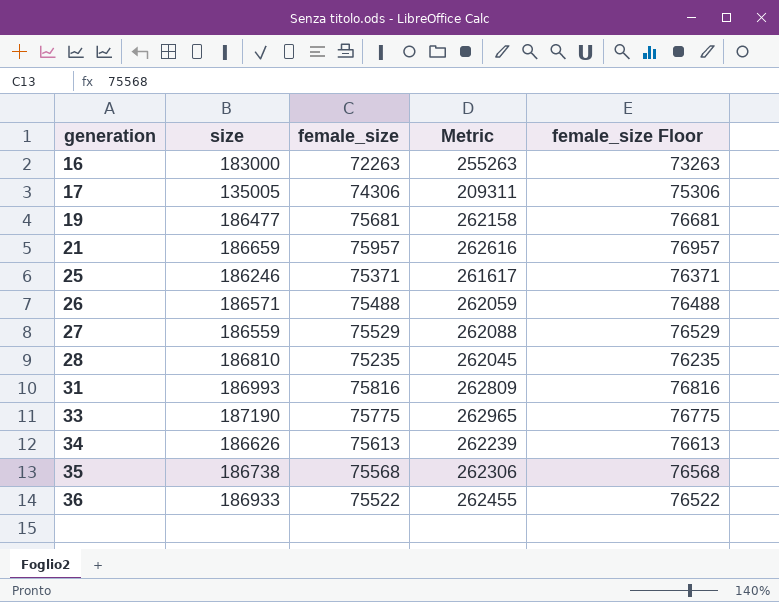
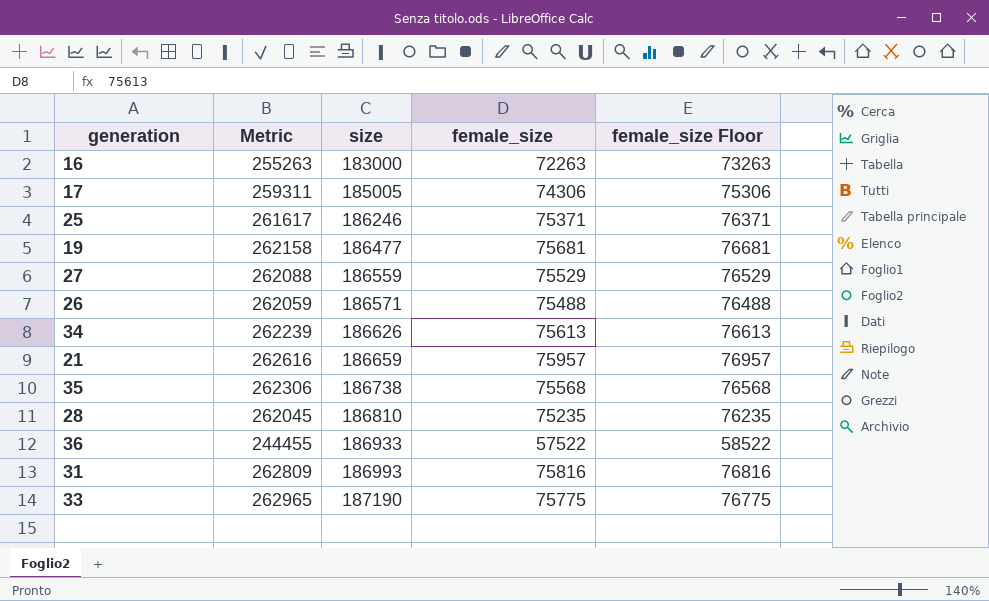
row order: generation ascending -> size ascending
column Metric | position: 4 -> 2
17 | Metric: 209311 -> 259311
17 | size: 135005 -> 185005
36 | Metric: 262455 -> 244455
36 | female_size: 75522 -> 57522
36 | female_size Floor: 76522 -> 58522

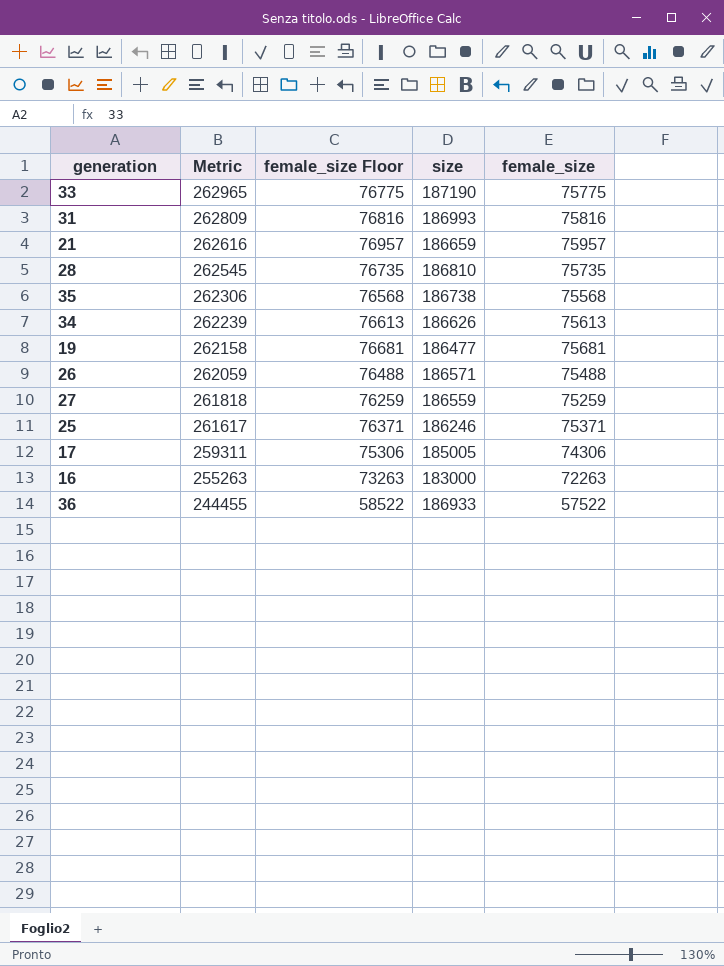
row order: size ascending -> Metric descending
column female_size Floor | position: 5 -> 3
28 | Metric: 262045 -> 262545
28 | female_size Floor: 76235 -> 76735
28 | female_size: 75235 -> 75735
27 | Metric: 262088 -> 261818
27 | female_size Floor: 76529 -> 76259
27 | female_size: 75529 -> 75259

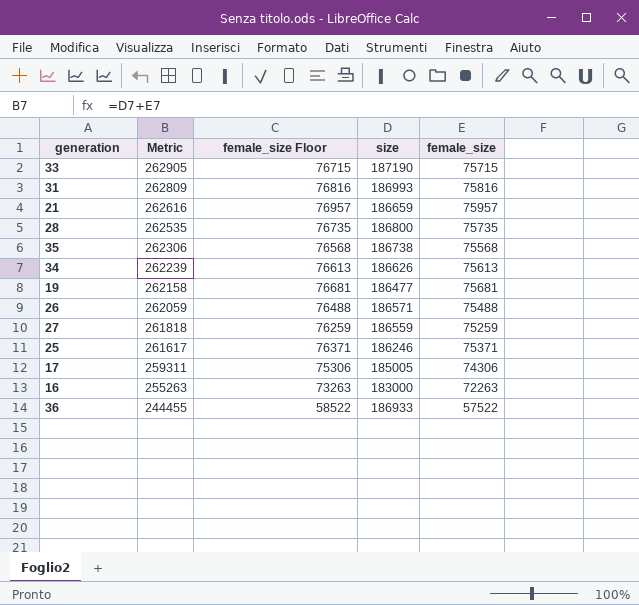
33 | Metric: 262965 -> 262905
33 | female_size Floor: 76775 -> 76715
33 | female_size: 75775 -> 75715
28 | Metric: 262545 -> 262535
28 | size: 186810 -> 186800

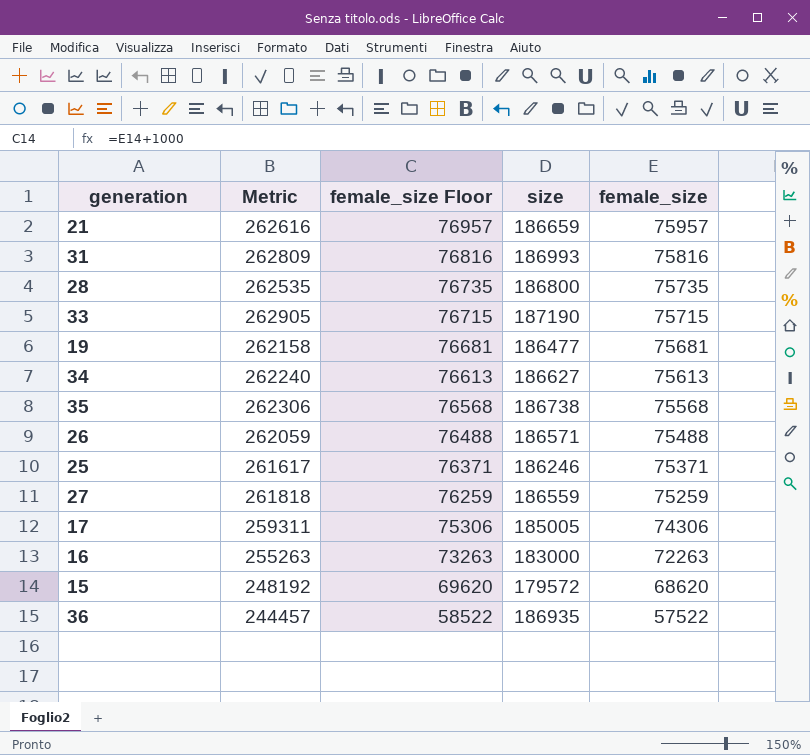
row order: Metric descending -> female_size Floor descending
34 | Metric: 262239 -> 262240
34 | size: 186626 -> 186627
row 15: none -> 248192 | 69620 | 179572 | 68620
36 | Metric: 244455 -> 244457
36 | size: 186933 -> 186935

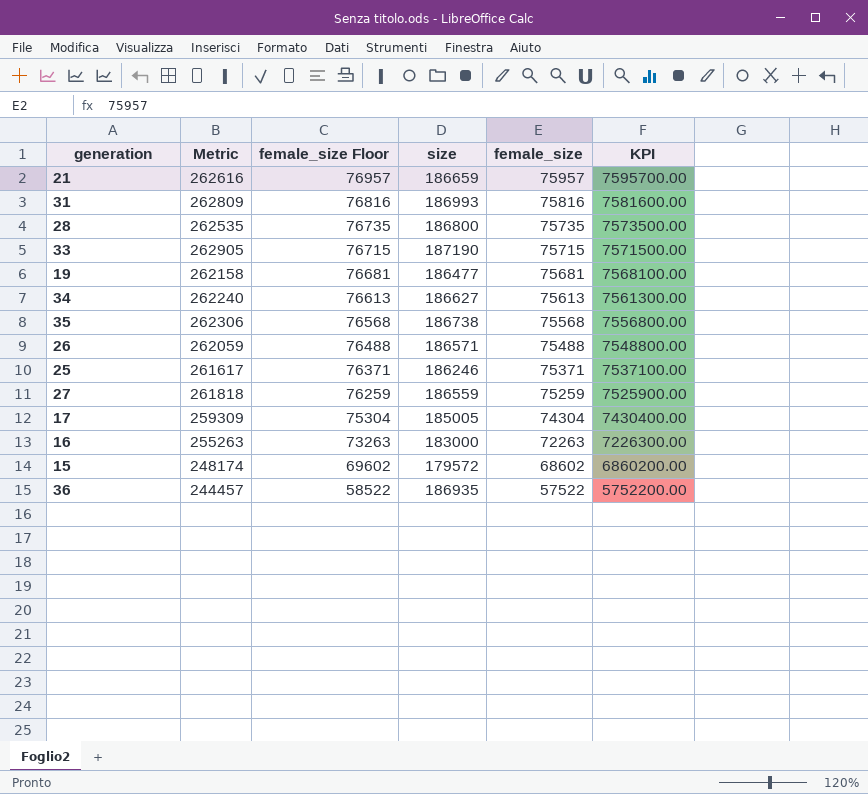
column KPI | formula: none -> [female_size] * 100
17 | Metric: 259311 -> 259309
17 | female_size Floor: 75306 -> 75304
17 | female_size: 74306 -> 74304
15 | Metric: 248192 -> 248174
15 | female_size Floor: 69620 -> 69602
15 | female_size: 68620 -> 68602

